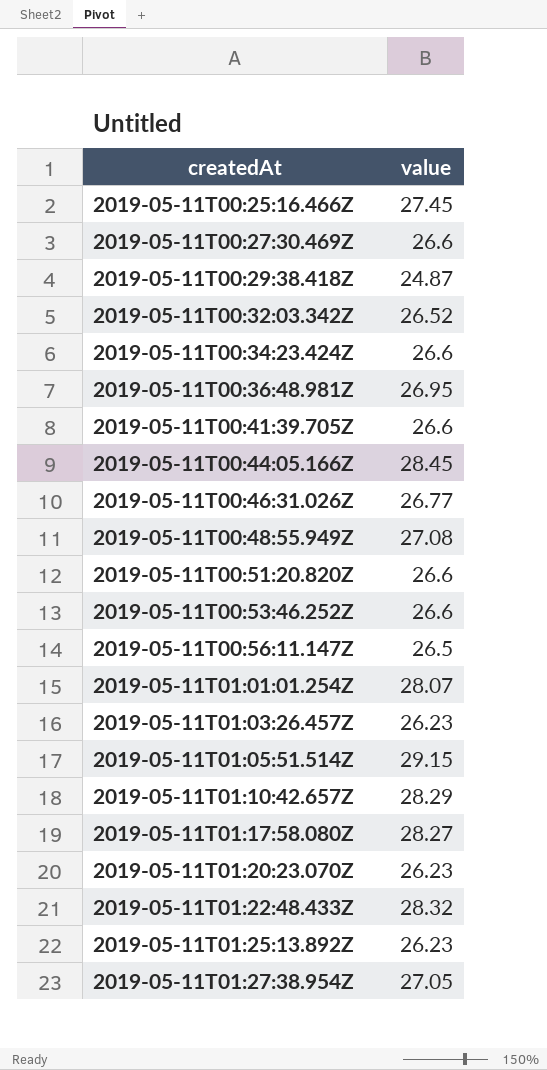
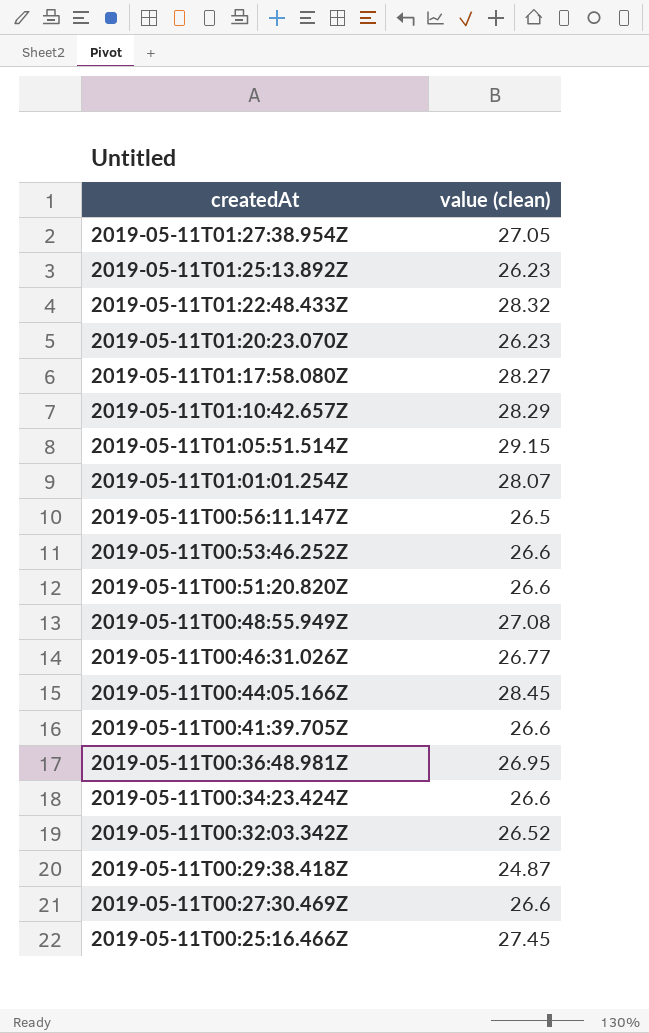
row order: createdAt ascending -> createdAt descending
column name: value -> value (clean)
row 2019-05-11T01:03:26.457Z: 26.23 -> none

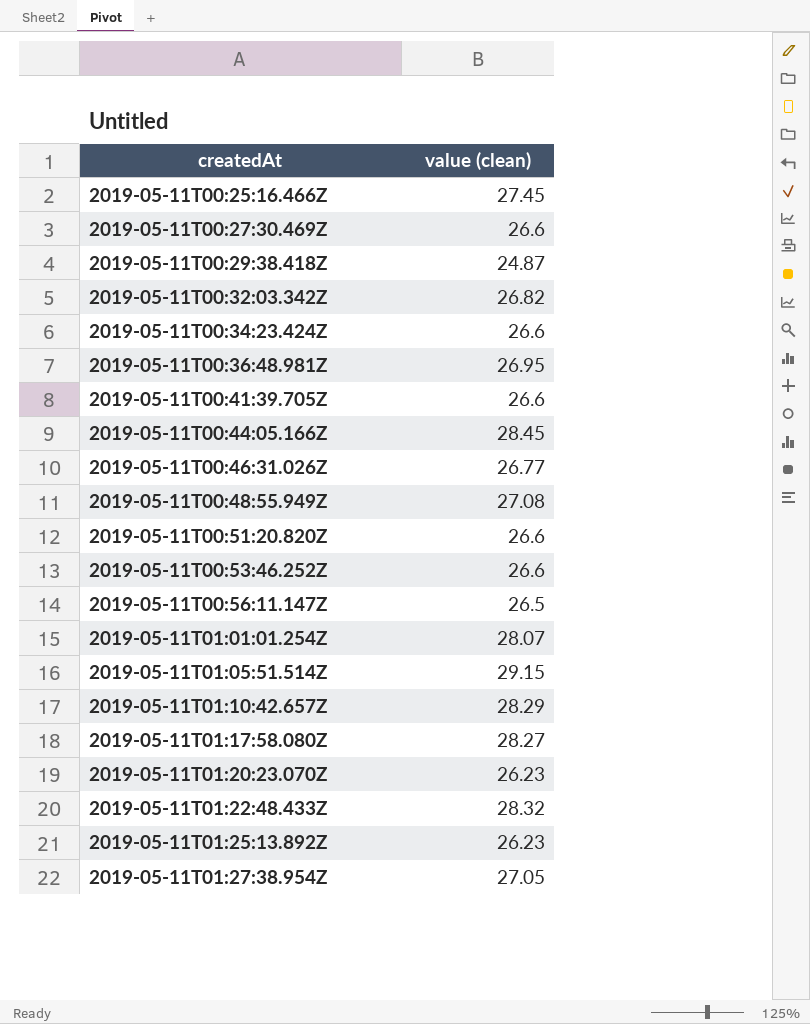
row order: createdAt descending -> createdAt ascending
2019-05-11T00:32:03.342Z | value (clean): 26.52 -> 26.82

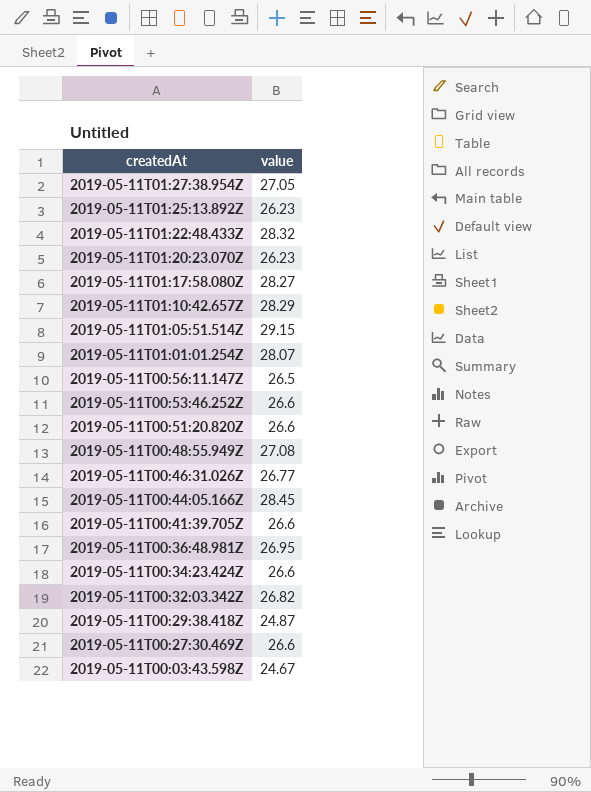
row order: createdAt ascending -> createdAt descending
column name: value (clean) -> value
row 2019-05-11T00:25:16.466Z: 27.45 -> none
row 2019-05-11T00:03:43.598Z: none -> 24.67

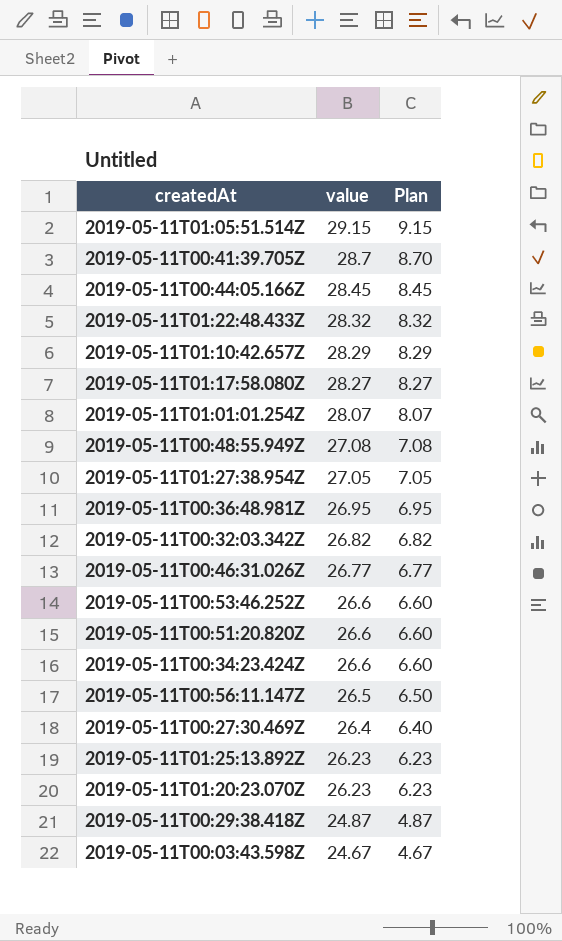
row order: createdAt descending -> value descending
column Plan | formula: none -> [value] - 20
2019-05-11T00:41:39.705Z | value: 26.6 -> 28.7
2019-05-11T00:27:30.469Z | value: 26.6 -> 26.4

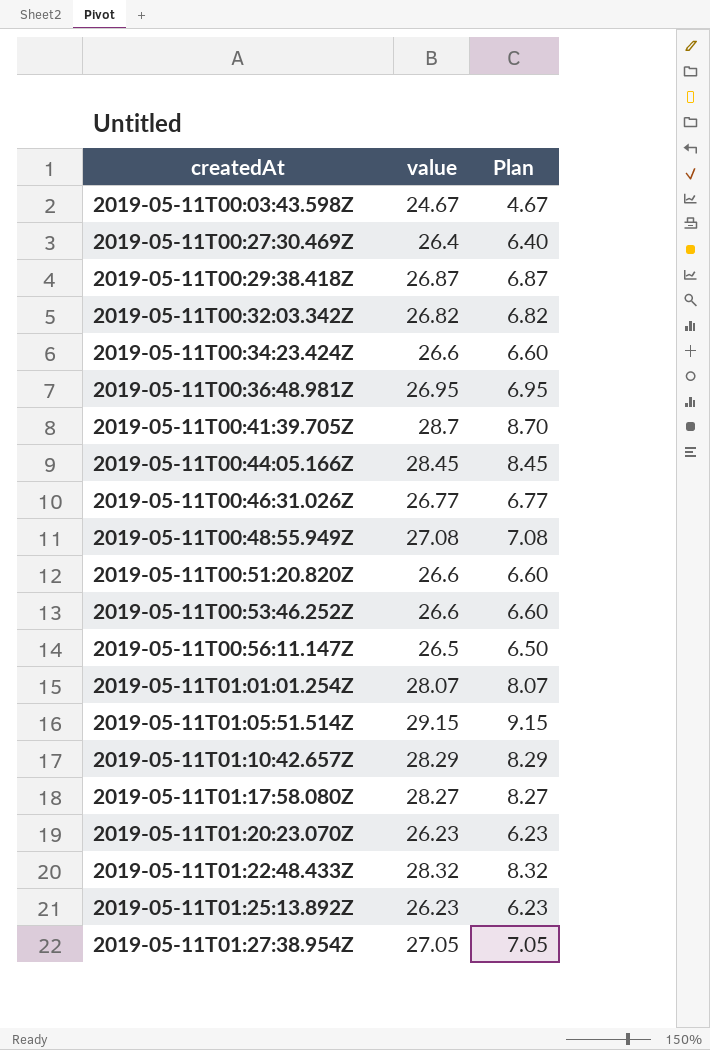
row order: value descending -> createdAt ascending
2019-05-11T00:29:38.418Z | value: 24.87 -> 26.87
2019-05-11T00:29:38.418Z | Plan: 4.87 -> 6.87

